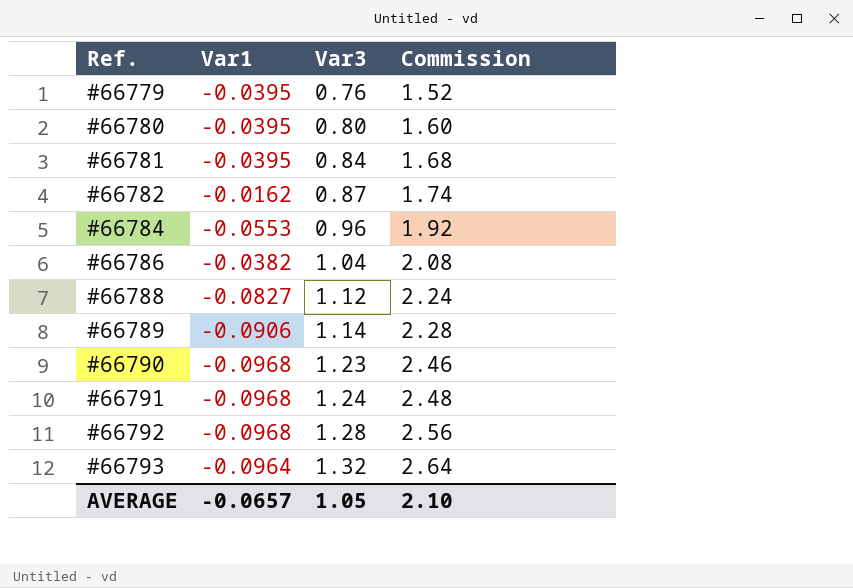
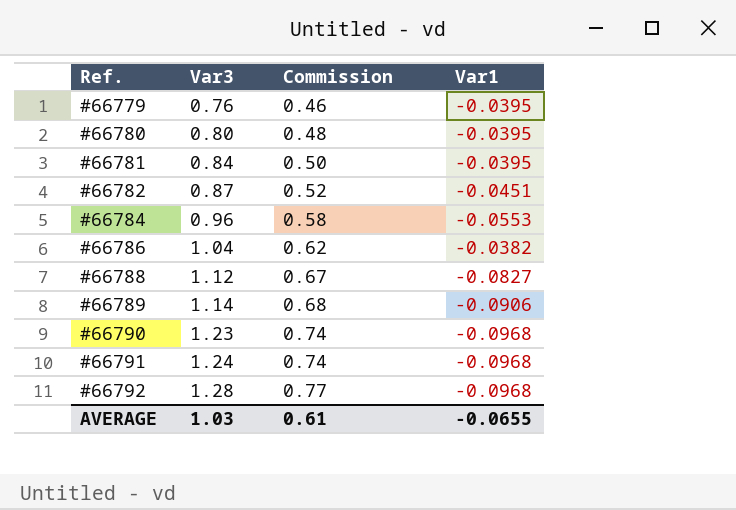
column Commission | formula: [Var3] * 2 -> [Var3] * 0.6
column Var1 | position: 2 -> 4
row #66793: -0.0964 | 1.32 | 2.64 -> none
#66782 | Var1: -0.0162 -> -0.0451
AVERAGE | Var3: 1.05 -> 1.03
AVERAGE | Commission: 2.10 -> 0.61
AVERAGE | Var1: -0.0657 -> -0.0655

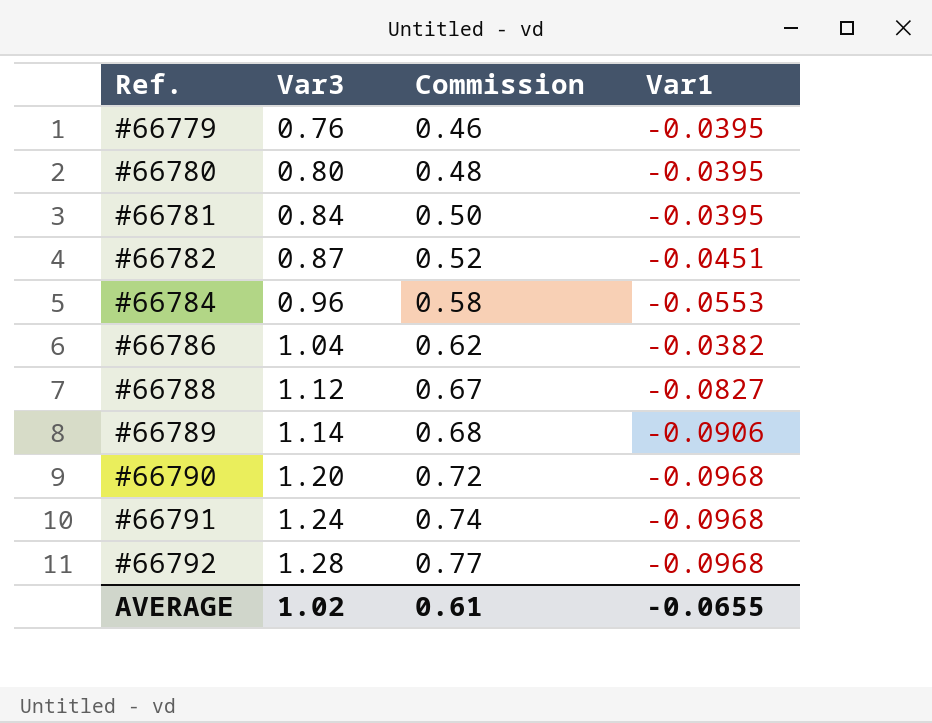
#66790 | Var3: 1.23 -> 1.20
#66790 | Commission: 0.74 -> 0.72
AVERAGE | Var3: 1.03 -> 1.02

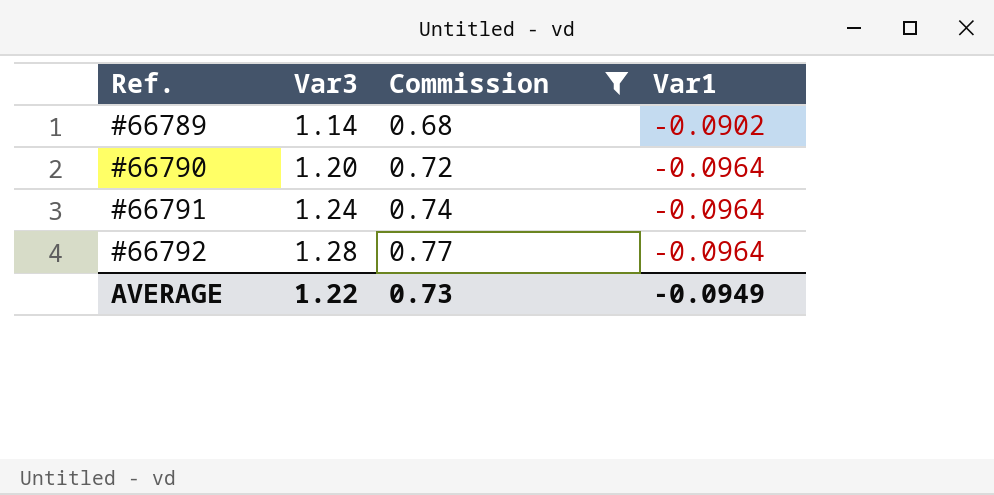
filter: none -> Commission >= 0.68
#66789 | Var1: -0.0906 -> -0.0902
#66790 | Var1: -0.0968 -> -0.0964
#66791 | Var1: -0.0968 -> -0.0964
#66792 | Var1: -0.0968 -> -0.0964
AVERAGE | Var3: 1.02 -> 1.22
AVERAGE | Commission: 0.61 -> 0.73
AVERAGE | Var1: -0.0655 -> -0.0949

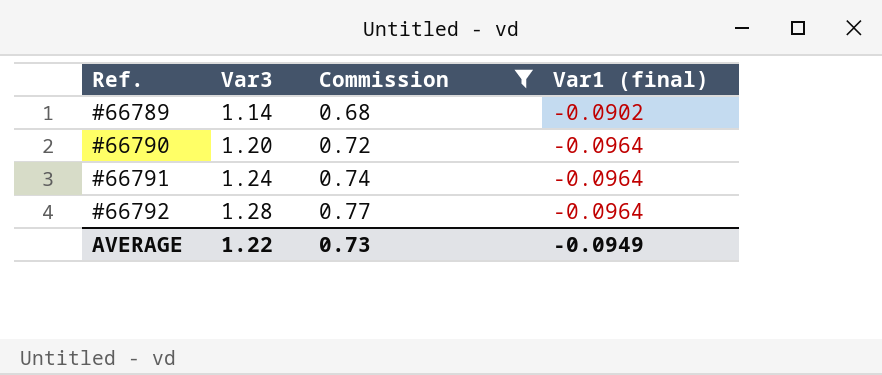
column name: Var1 -> Var1 (final)

